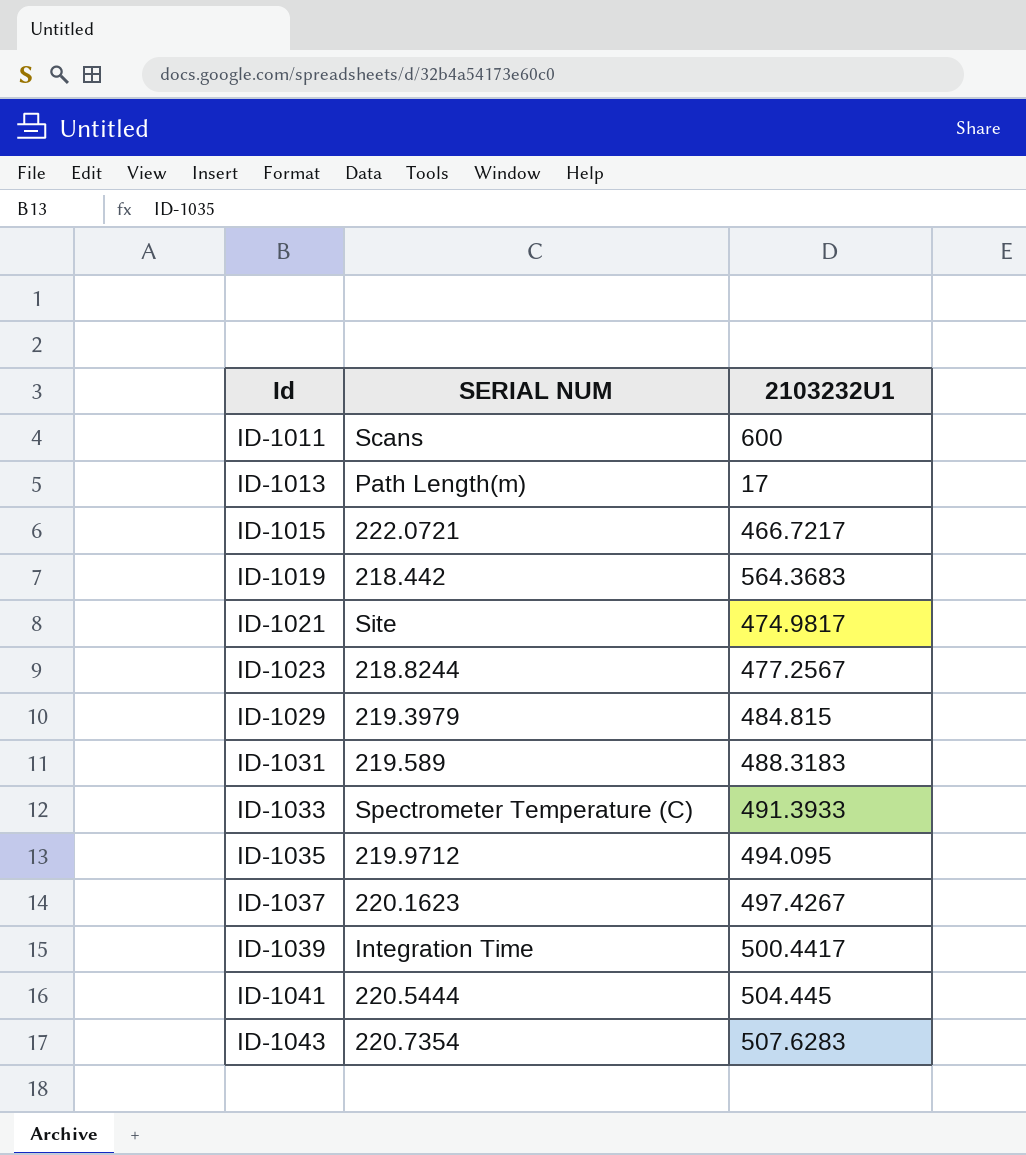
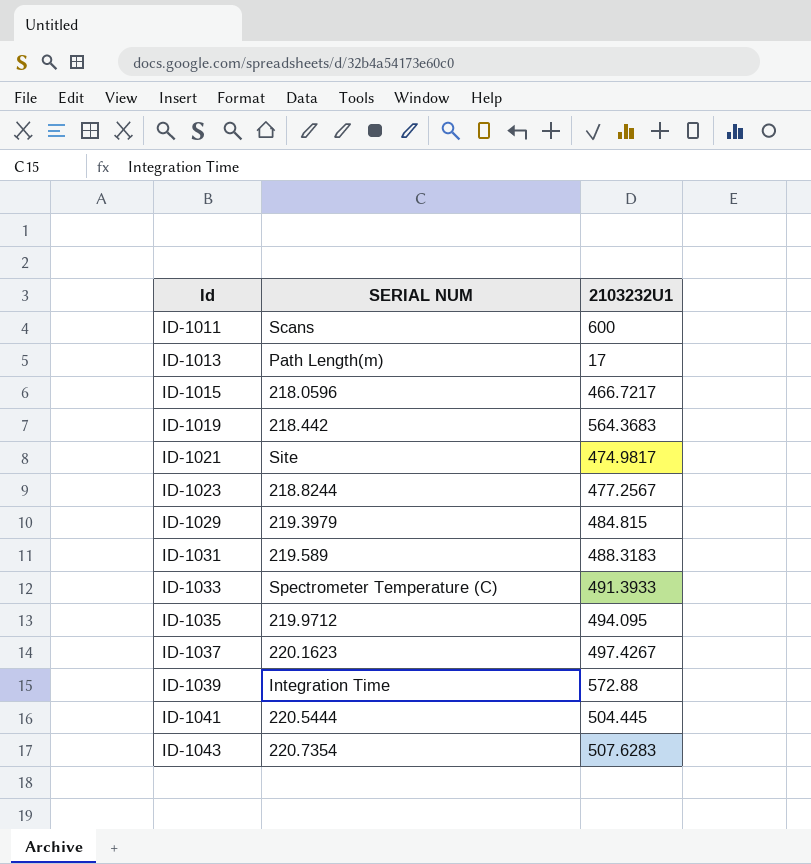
ID-1015 | SERIAL NUM: 222.0721 -> 218.0596
ID-1039 | 2103232U1: 500.4417 -> 572.88

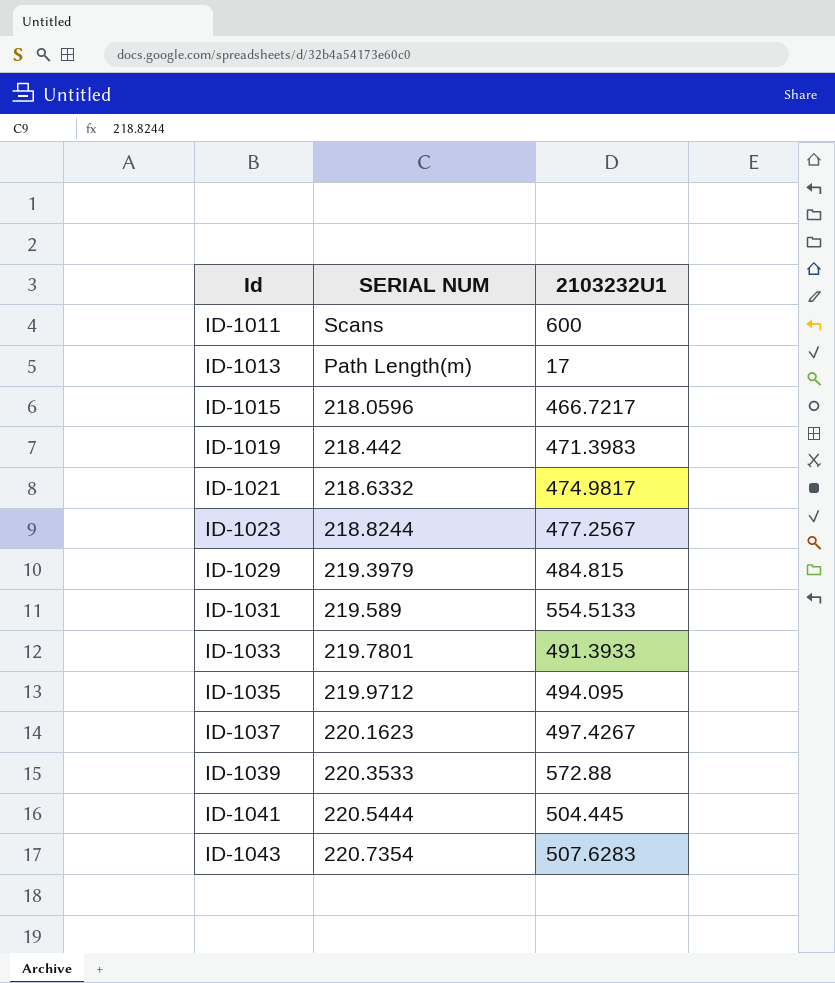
ID-1019 | 2103232U1: 564.3683 -> 471.3983
ID-1021 | SERIAL NUM: Site -> 218.6332
ID-1031 | 2103232U1: 488.3183 -> 554.5133
ID-1033 | SERIAL NUM: Spectrometer Temperature (C) -> 219.7801
ID-1039 | SERIAL NUM: Integration Time -> 220.3533

